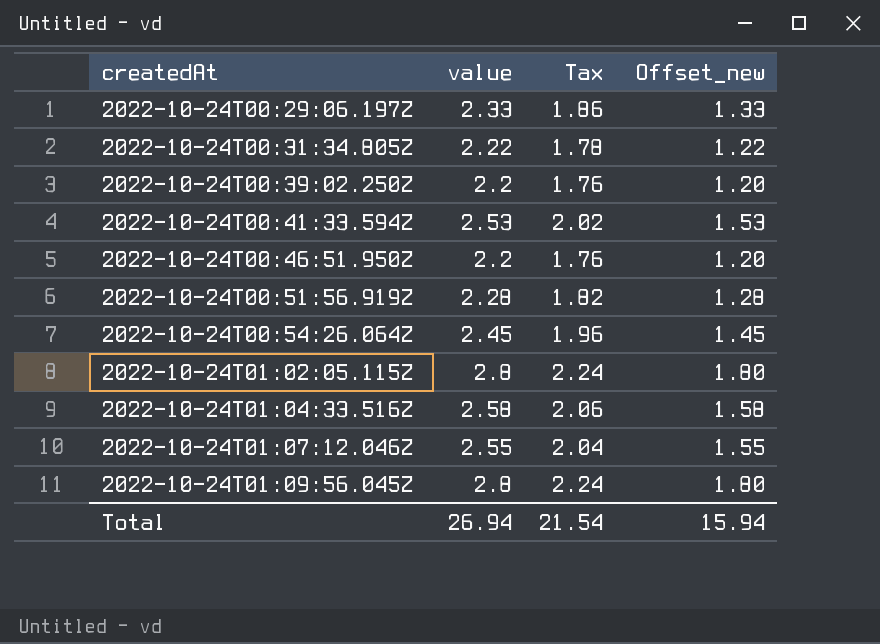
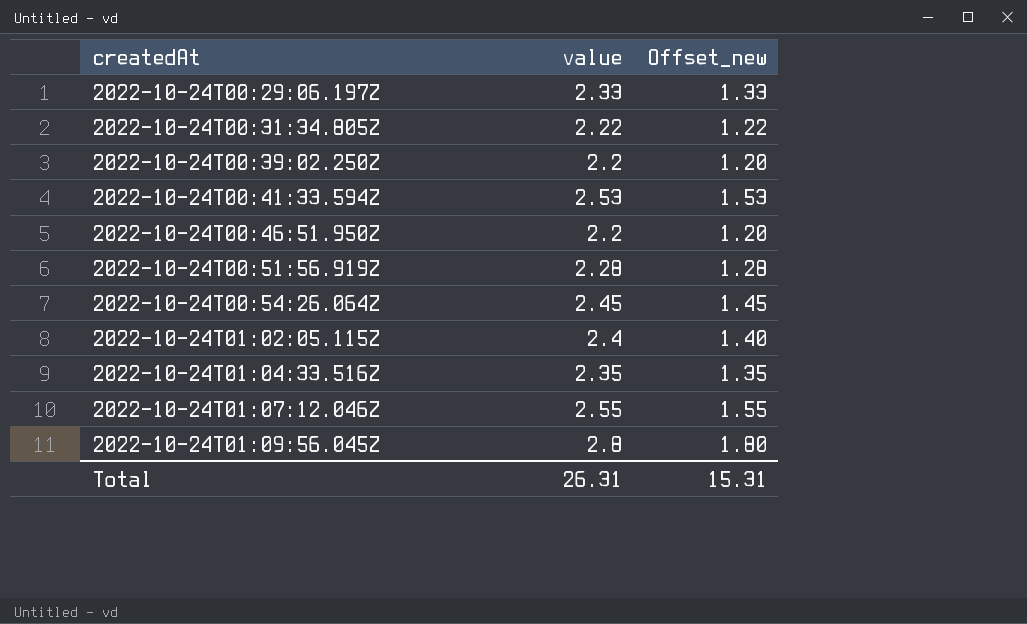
column Tax | formula: [value] * 0.8 -> none
2022-10-24T01:02:05.115Z | value: 2.8 -> 2.4
2022-10-24T01:02:05.115Z | Offset_new: 1.80 -> 1.40
2022-10-24T01:04:33.516Z | value: 2.58 -> 2.35
2022-10-24T01:04:33.516Z | Offset_new: 1.58 -> 1.35
Total | value: 26.94 -> 26.31
Total | Offset_new: 15.94 -> 15.31

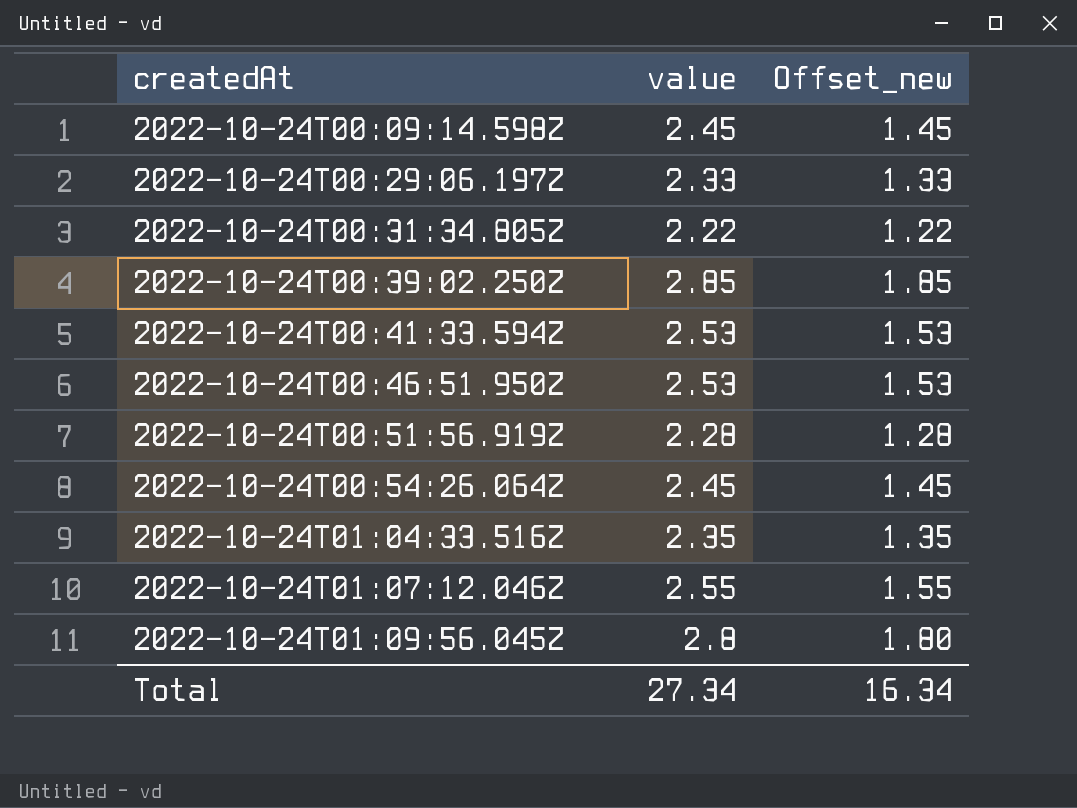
row 2022-10-24T01:02:05.115Z: 2.4 | 1.40 -> none
row 2022-10-24T00:09:14.598Z: none -> 2.45 | 1.45
2022-10-24T00:39:02.250Z | value: 2.2 -> 2.85
2022-10-24T00:39:02.250Z | Offset_new: 1.20 -> 1.85
2022-10-24T00:46:51.950Z | value: 2.2 -> 2.53
2022-10-24T00:46:51.950Z | Offset_new: 1.20 -> 1.53
Total | value: 26.31 -> 27.34
Total | Offset_new: 15.31 -> 16.34

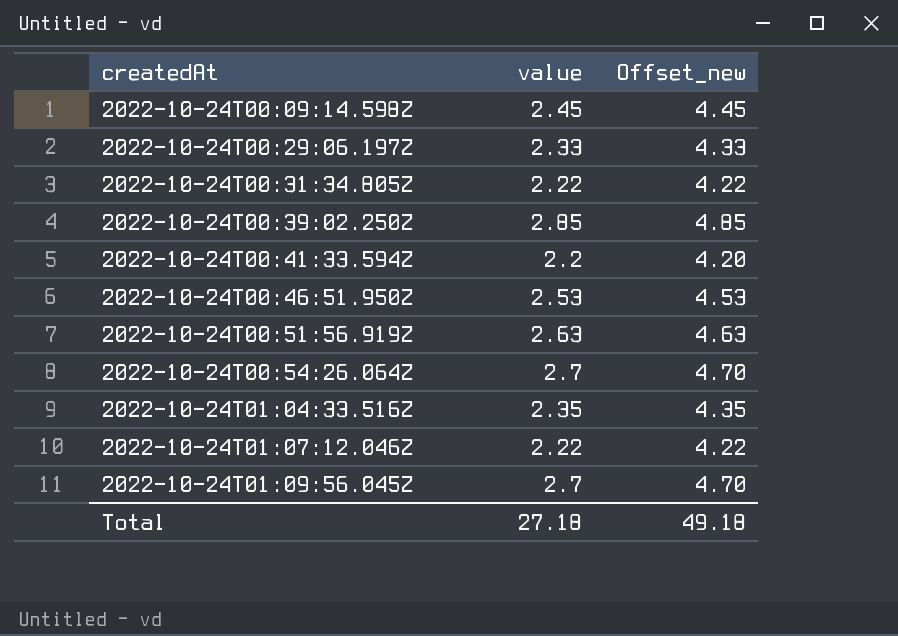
column Offset_new | formula: [value] - 1 -> [value] + 2
2022-10-24T00:41:33.594Z | value: 2.53 -> 2.2
2022-10-24T00:51:56.919Z | value: 2.28 -> 2.63
2022-10-24T00:54:26.064Z | value: 2.45 -> 2.7
2022-10-24T01:07:12.046Z | value: 2.55 -> 2.22
2022-10-24T01:09:56.045Z | value: 2.8 -> 2.7
Total | value: 27.34 -> 27.18
Total | Offset_new: 16.34 -> 49.18

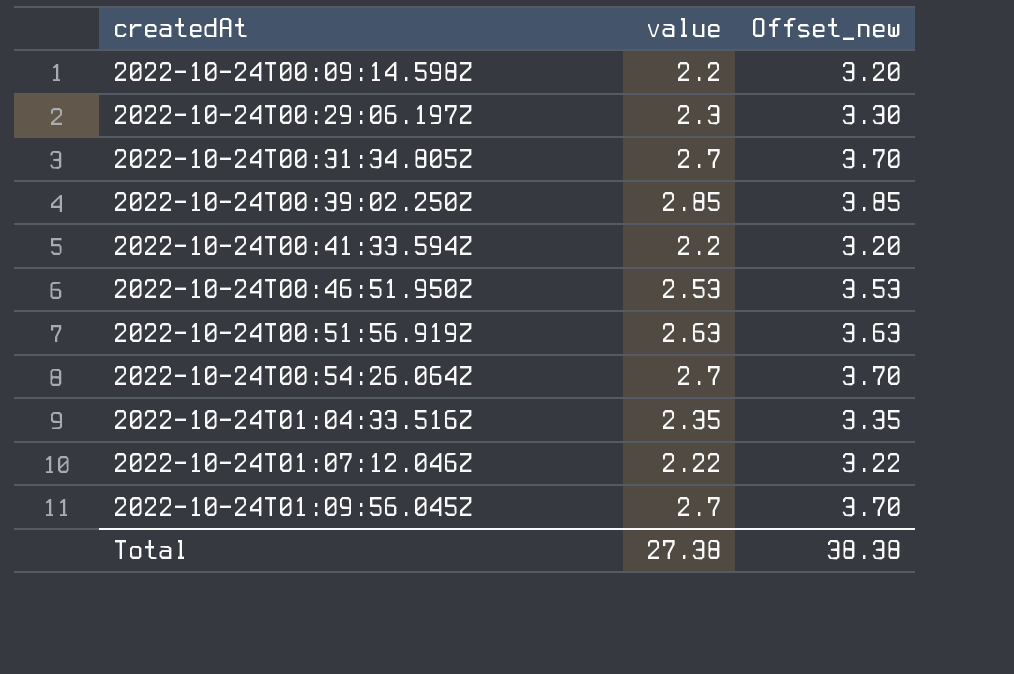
column Offset_new | formula: [value] + 2 -> [value] + 1
2022-10-24T00:09:14.598Z | value: 2.45 -> 2.2
2022-10-24T00:29:06.197Z | value: 2.33 -> 2.3
2022-10-24T00:31:34.805Z | value: 2.22 -> 2.7
Total | value: 27.18 -> 27.38
Total | Offset_new: 49.18 -> 38.38

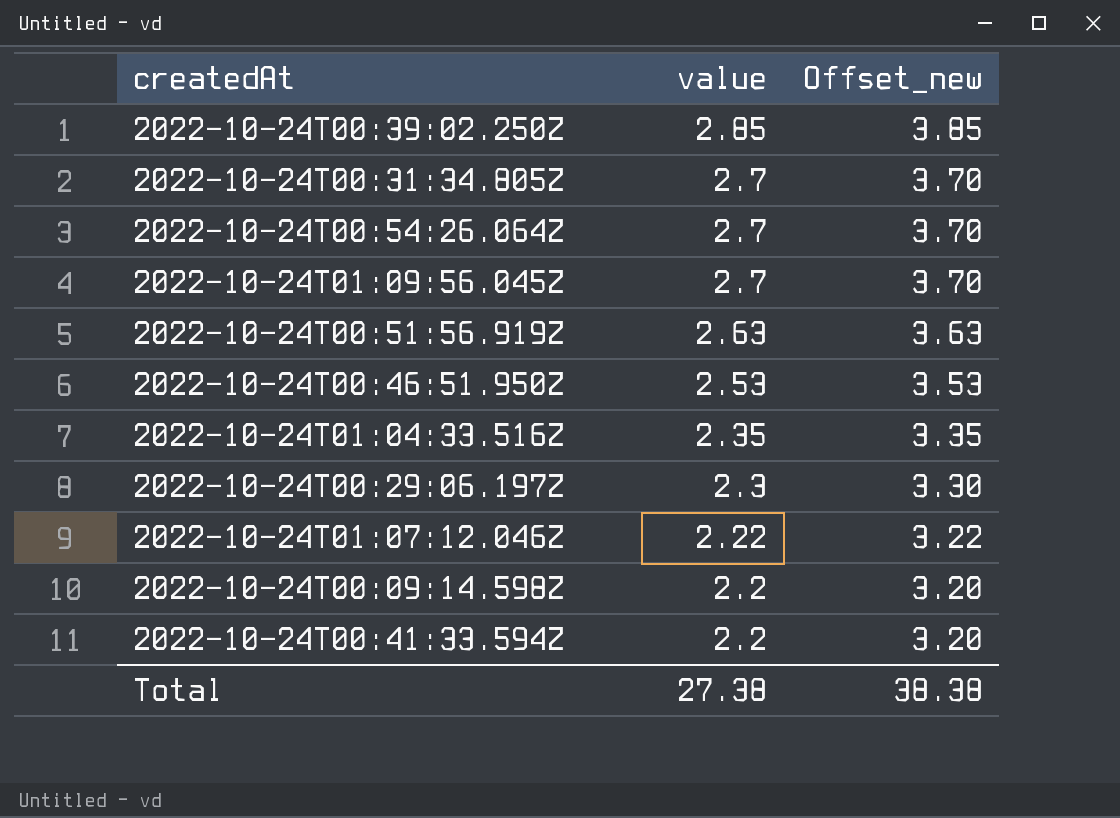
row order: createdAt ascending -> value descending

